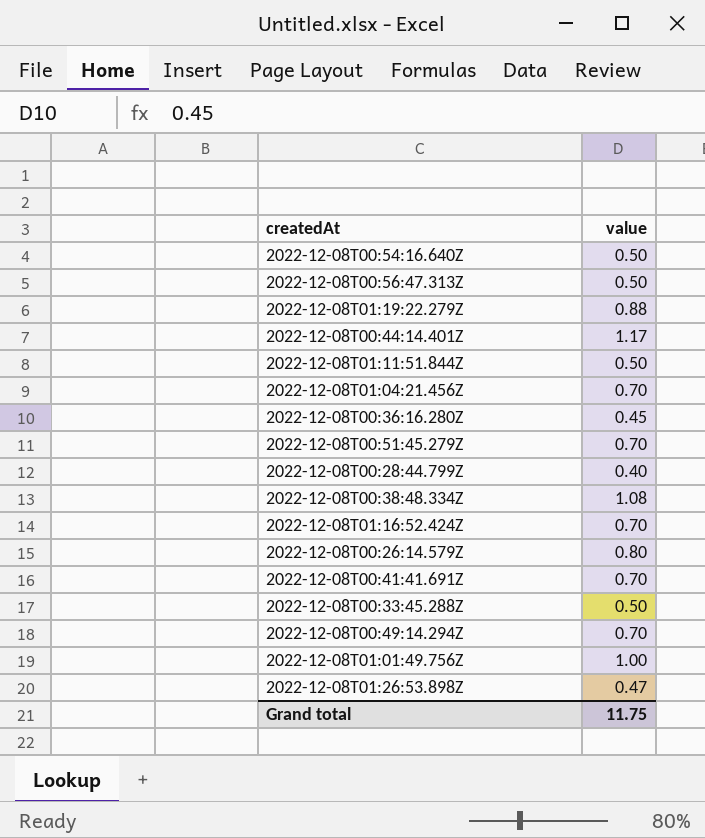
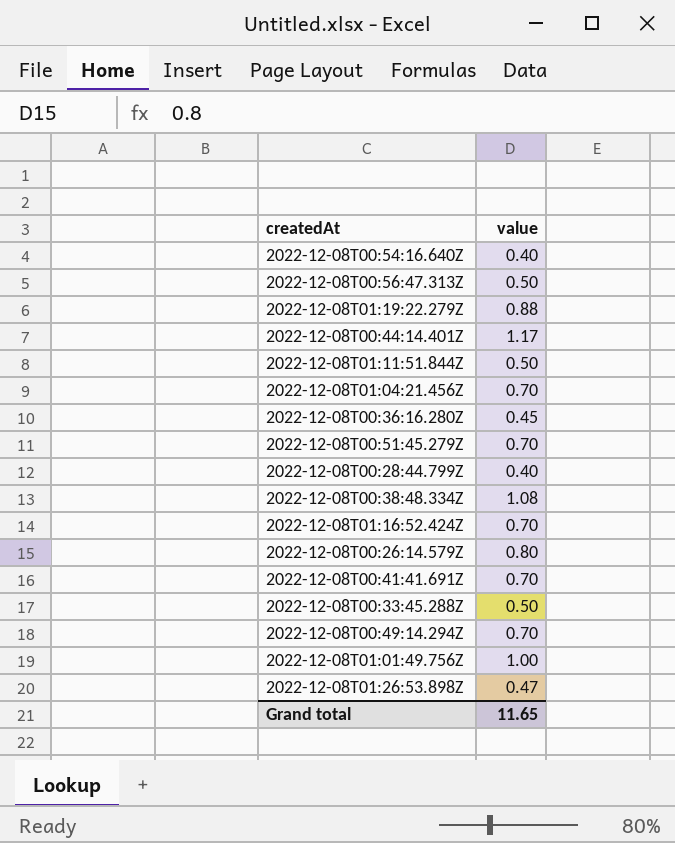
2022-12-08T00:54:16.640Z | value: 0.50 -> 0.40
Grand total | value: 11.75 -> 11.65

